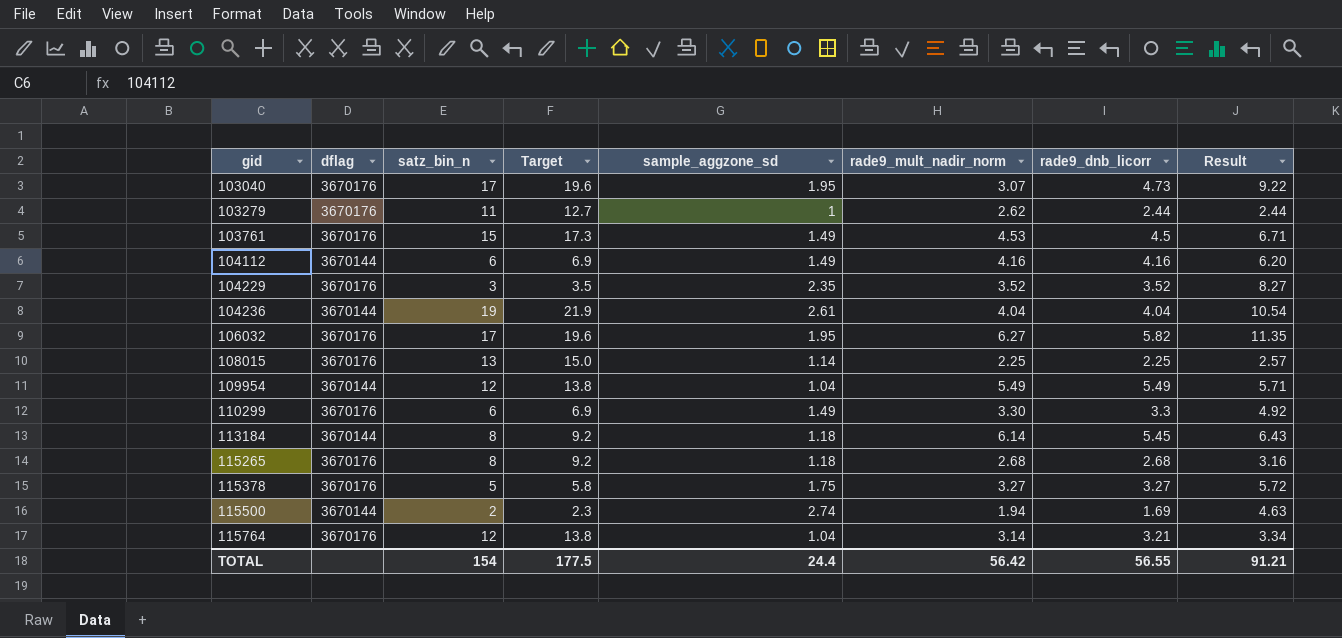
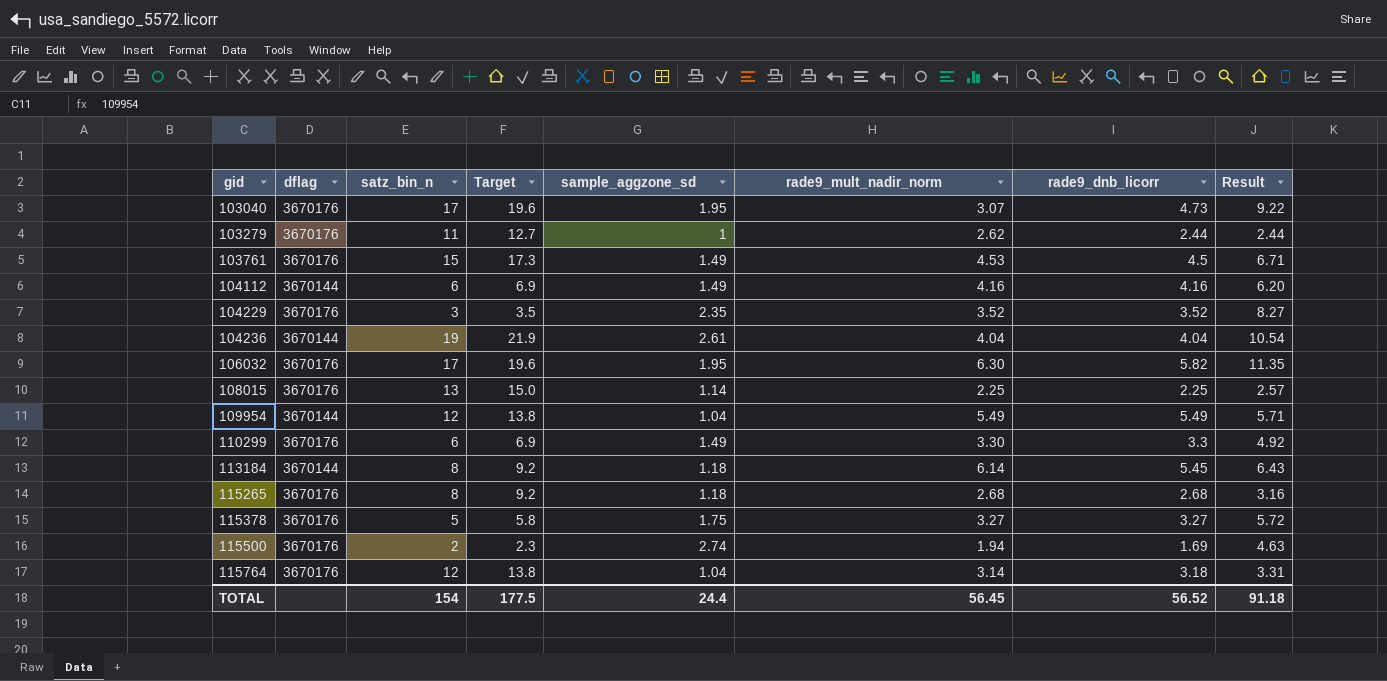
106032 | rade9_mult_nadir_norm: 6.27 -> 6.30
115500 | dflag: 3670144 -> 3670176
115764 | rade9_dnb_licorr: 3.21 -> 3.18
115764 | Result: 3.34 -> 3.31
TOTAL | rade9_mult_nadir_norm: 56.42 -> 56.45
TOTAL | rade9_dnb_licorr: 56.55 -> 56.52
TOTAL | Result: 91.21 -> 91.18

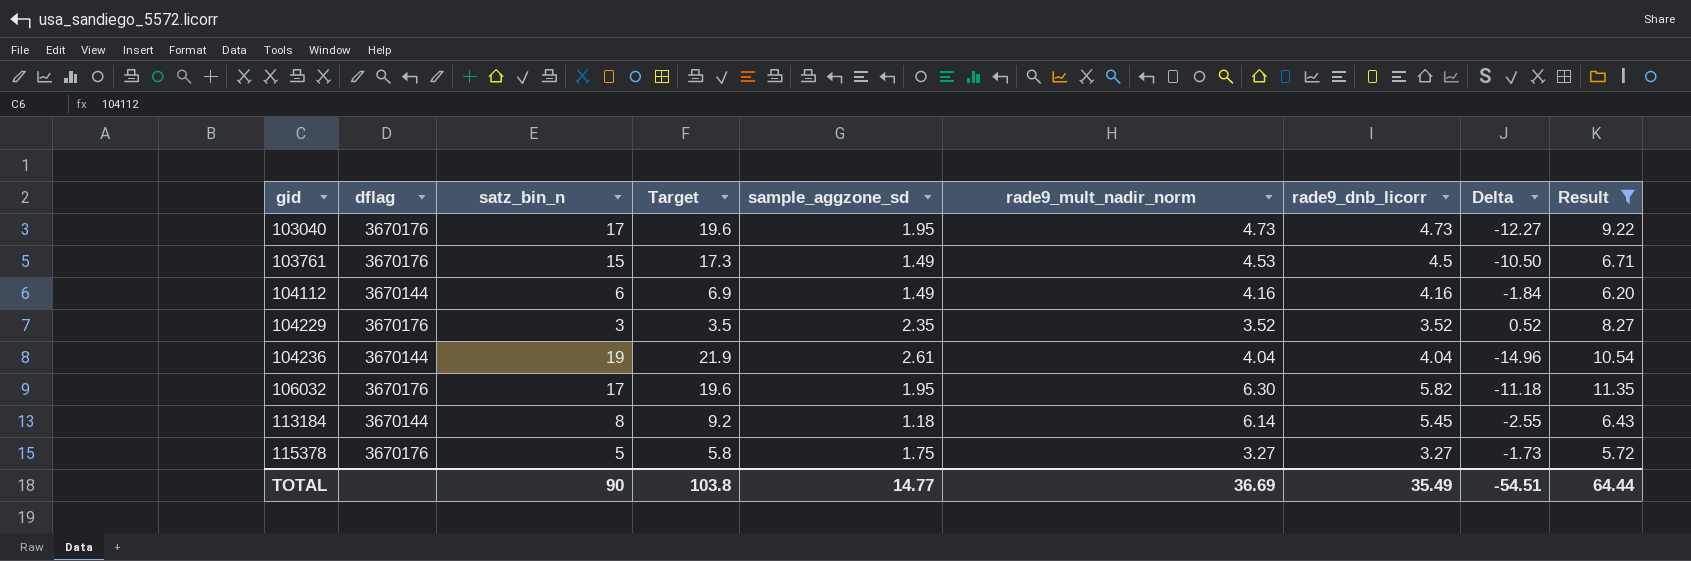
filter: none -> Result >= 5.72
column Delta | formula: none -> [rade9_dnb_licorr] - [satz_bin_n]
103040 | rade9_mult_nadir_norm: 3.07 -> 4.73
TOTAL | satz_bin_n: 154 -> 90
TOTAL | Target: 177.5 -> 103.8
TOTAL | sample_aggzone_sd: 24.4 -> 14.77
TOTAL | rade9_mult_nadir_norm: 56.45 -> 36.69
TOTAL | rade9_dnb_licorr: 56.52 -> 35.49
TOTAL | Result: 91.18 -> 64.44

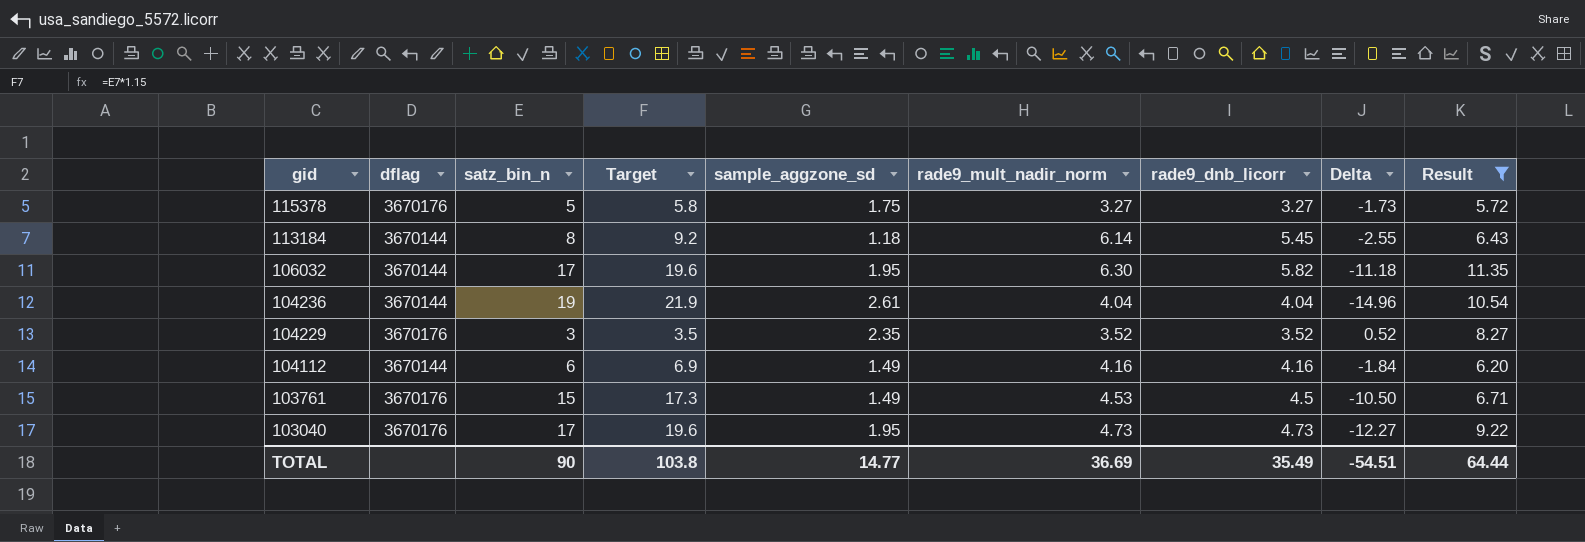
row order: gid ascending -> gid descending
106032 | dflag: 3670176 -> 3670144

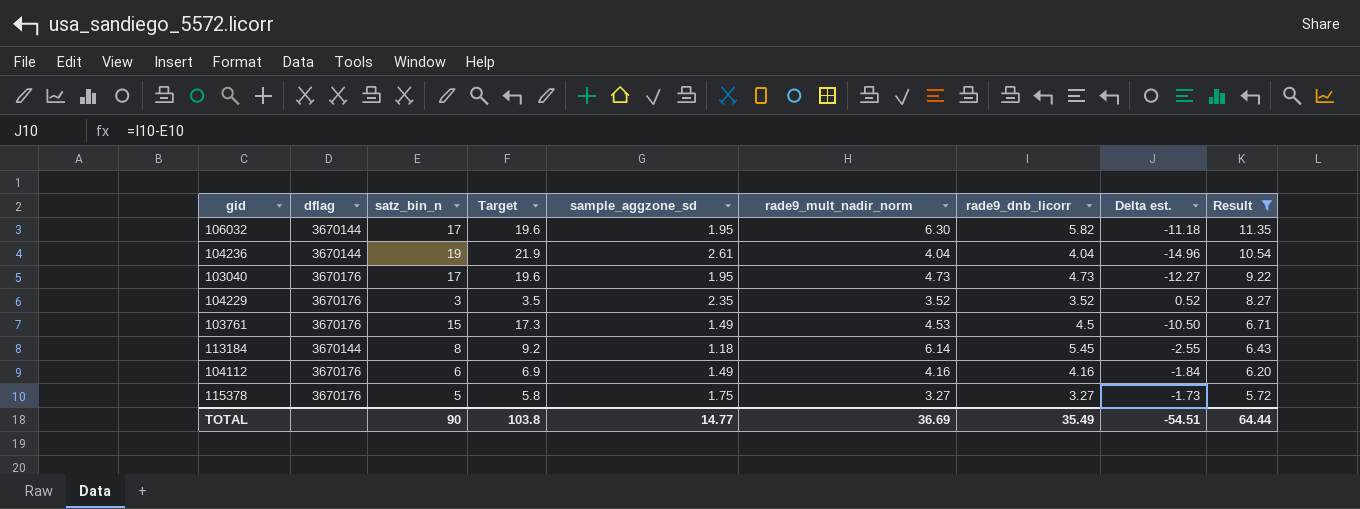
row order: gid descending -> Result descending
column name: Delta -> Delta est.
104112 | dflag: 3670144 -> 3670176

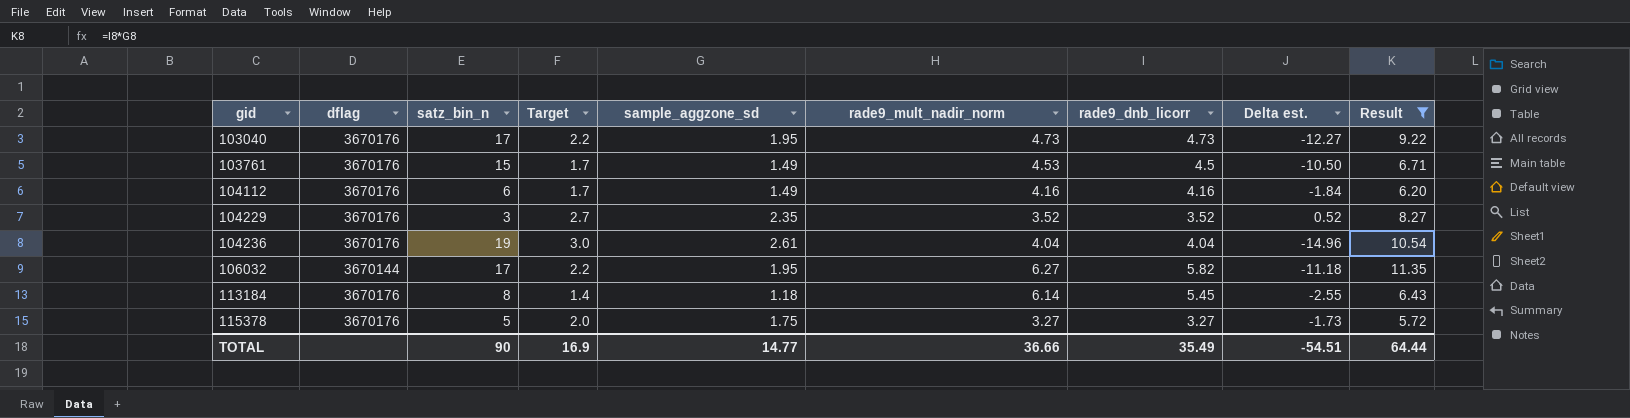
row order: Result descending -> gid ascending
column Target | formula: [satz_bin_n] * 1.15 -> [sample_aggzone_sd] * 1.15
104236 | dflag: 3670144 -> 3670176
106032 | rade9_mult_nadir_norm: 6.30 -> 6.27
113184 | dflag: 3670144 -> 3670176
TOTAL | Target: 103.8 -> 16.9
TOTAL | rade9_mult_nadir_norm: 36.69 -> 36.66

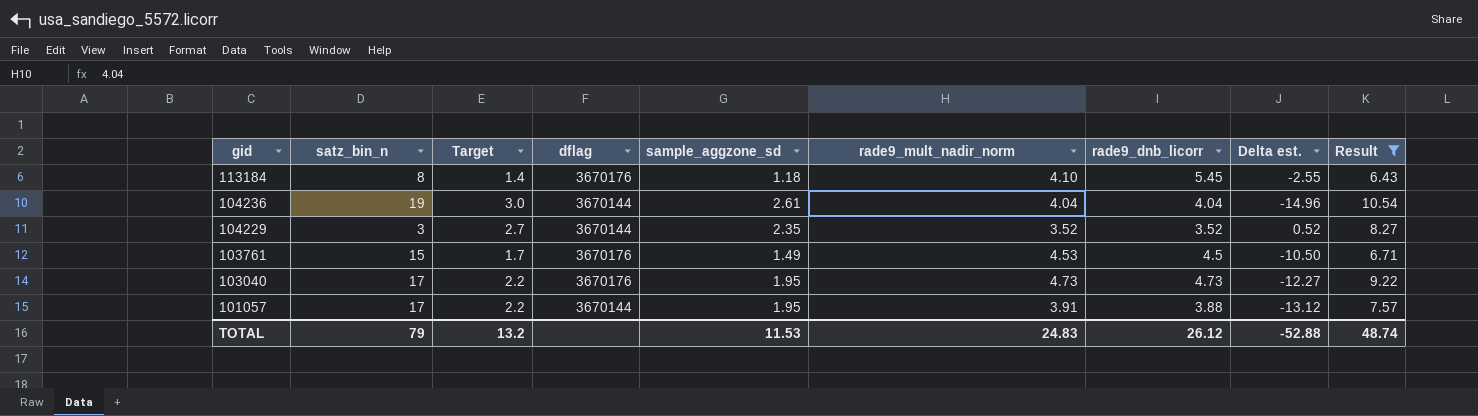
row order: gid ascending -> gid descending
column dflag | position: 2 -> 4
row 104112: 3670176 | 6 | 1.7 | 1.49 | 4.16 | 4.16 | -1.84 | 6.20 -> none
row 106032: 3670144 | 17 | 2.2 | 1.95 | 6.27 | 5.82 | -11.18 | 11.35 -> none
row 115378: 3670176 | 5 | 2.0 | 1.75 | 3.27 | 3.27 | -1.73 | 5.72 -> none
113184 | rade9_mult_nadir_norm: 6.14 -> 4.10
104236 | dflag: 3670176 -> 3670144
104229 | dflag: 3670176 -> 3670144
row 101057: none -> 17 | 2.2 | 3670144 | 1.95 | 3.91 | 3.88 | -13.12 | 7.57
TOTAL | satz_bin_n: 90 -> 79
TOTAL | Target: 16.9 -> 13.2
TOTAL | sample_aggzone_sd: 14.77 -> 11.53
TOTAL | rade9_mult_nadir_norm: 36.66 -> 24.83
TOTAL | rade9_dnb_licorr: 35.49 -> 26.12
TOTAL | Delta est.: -54.51 -> -52.88
TOTAL | Result: 64.44 -> 48.74

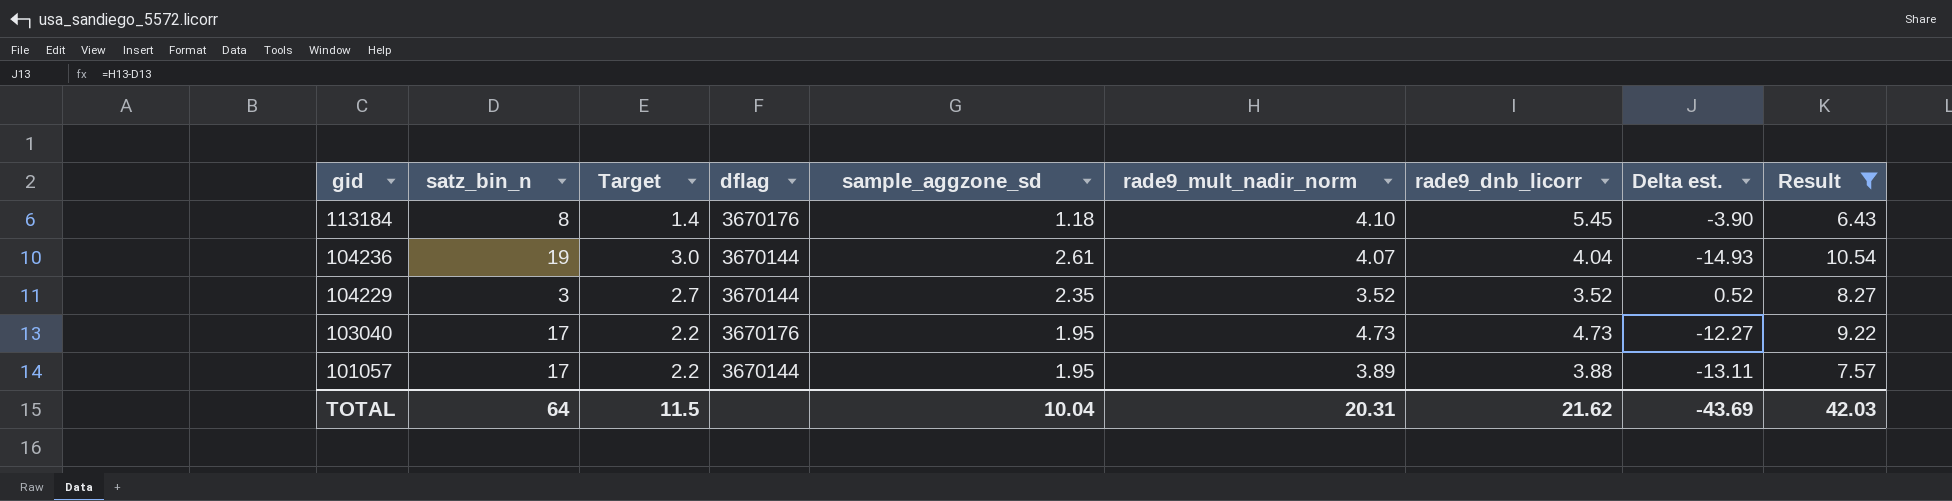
column Delta est. | formula: [rade9_dnb_licorr] - [satz_bin_n] -> [rade9_mult_nadir_norm] - [satz_bin_n]
row 103761: 15 | 1.7 | 3670176 | 1.49 | 4.53 | 4.5 | -10.50 | 6.71 -> none
104236 | rade9_mult_nadir_norm: 4.04 -> 4.07
101057 | rade9_mult_nadir_norm: 3.91 -> 3.89
TOTAL | satz_bin_n: 79 -> 64
TOTAL | Target: 13.2 -> 11.5
TOTAL | sample_aggzone_sd: 11.53 -> 10.04
TOTAL | rade9_mult_nadir_norm: 24.83 -> 20.31
TOTAL | rade9_dnb_licorr: 26.12 -> 21.62
TOTAL | Delta est.: -52.88 -> -43.69
TOTAL | Result: 48.74 -> 42.03

